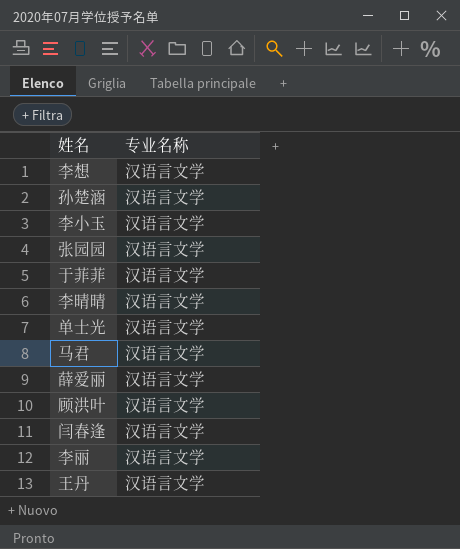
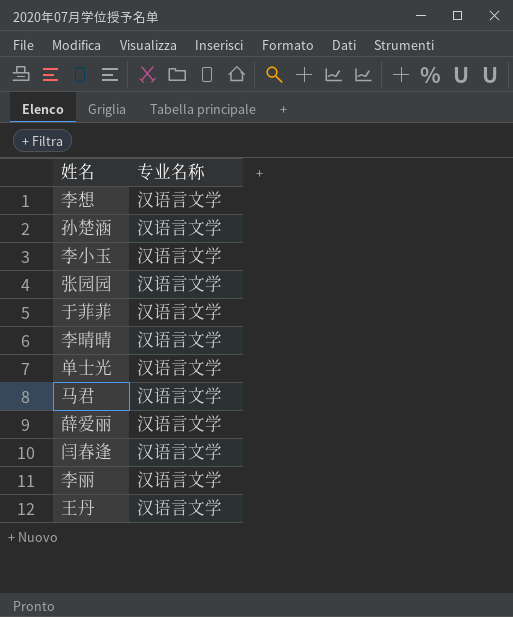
row 顾洪叶: 汉语言文学 -> none

